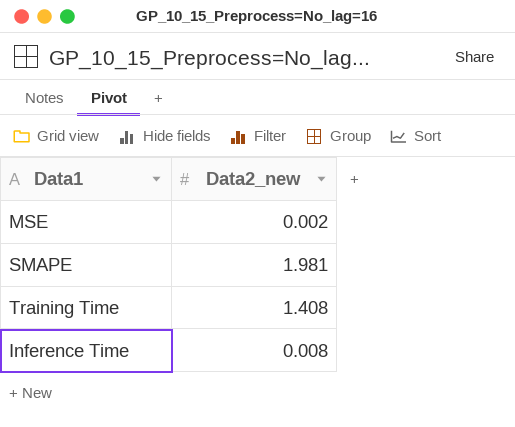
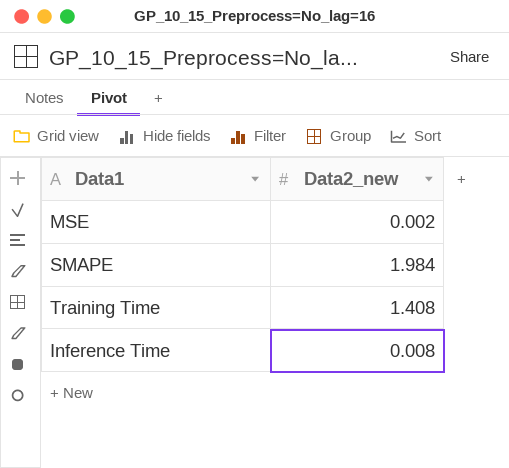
SMAPE | Data2_new: 1.981 -> 1.984

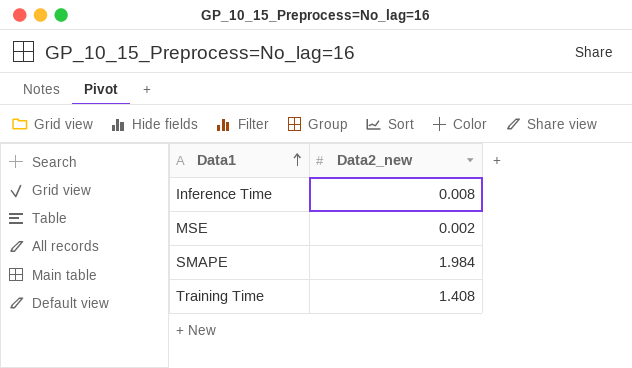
row order: none -> Data1 ascending

